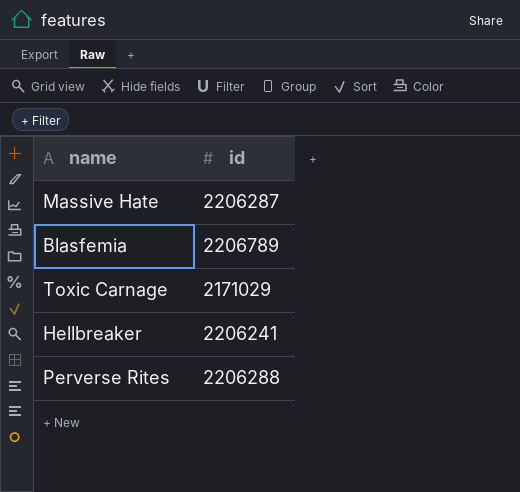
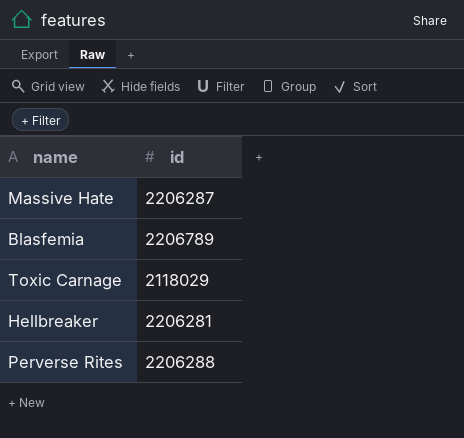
Toxic Carnage | id: 2171029 -> 2118029
Hellbreaker | id: 2206241 -> 2206281

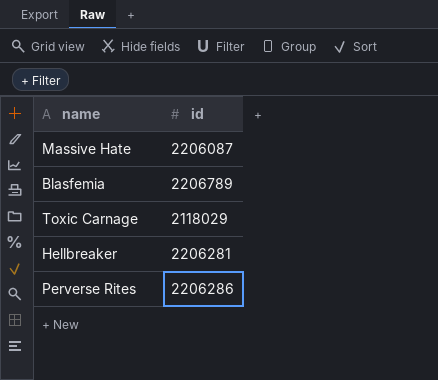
Massive Hate | id: 2206287 -> 2206087
Perverse Rites | id: 2206288 -> 2206286

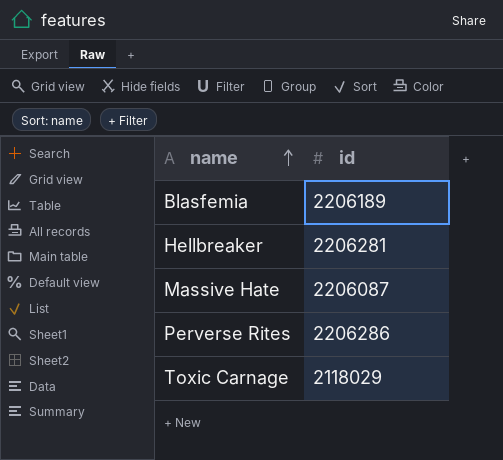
row order: none -> name ascending
Blasfemia | id: 2206789 -> 2206189

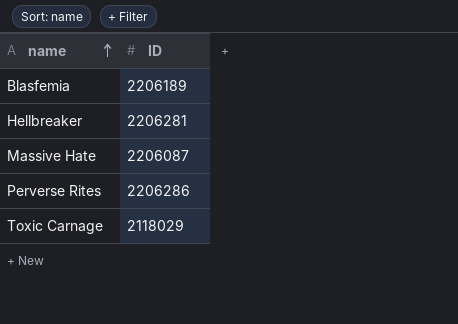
column name: id -> ID

